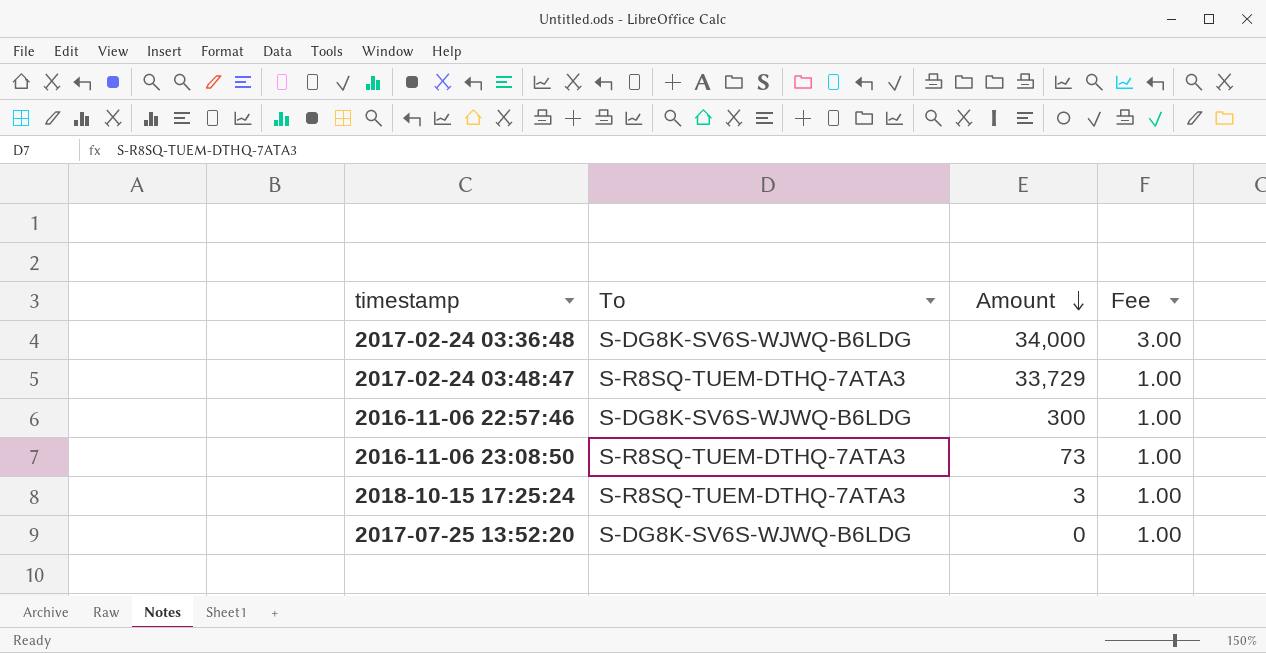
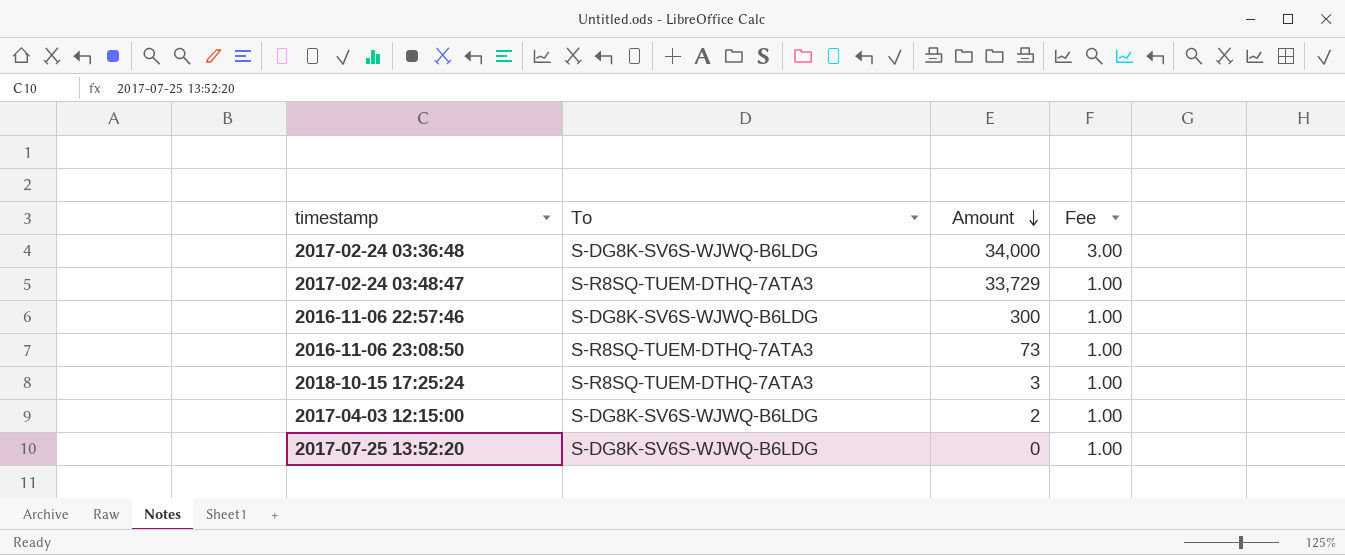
row 2017-04-03 12:15:00: none -> S-DG8K-SV6S-WJWQ-B6LDG | 2 | 1.00

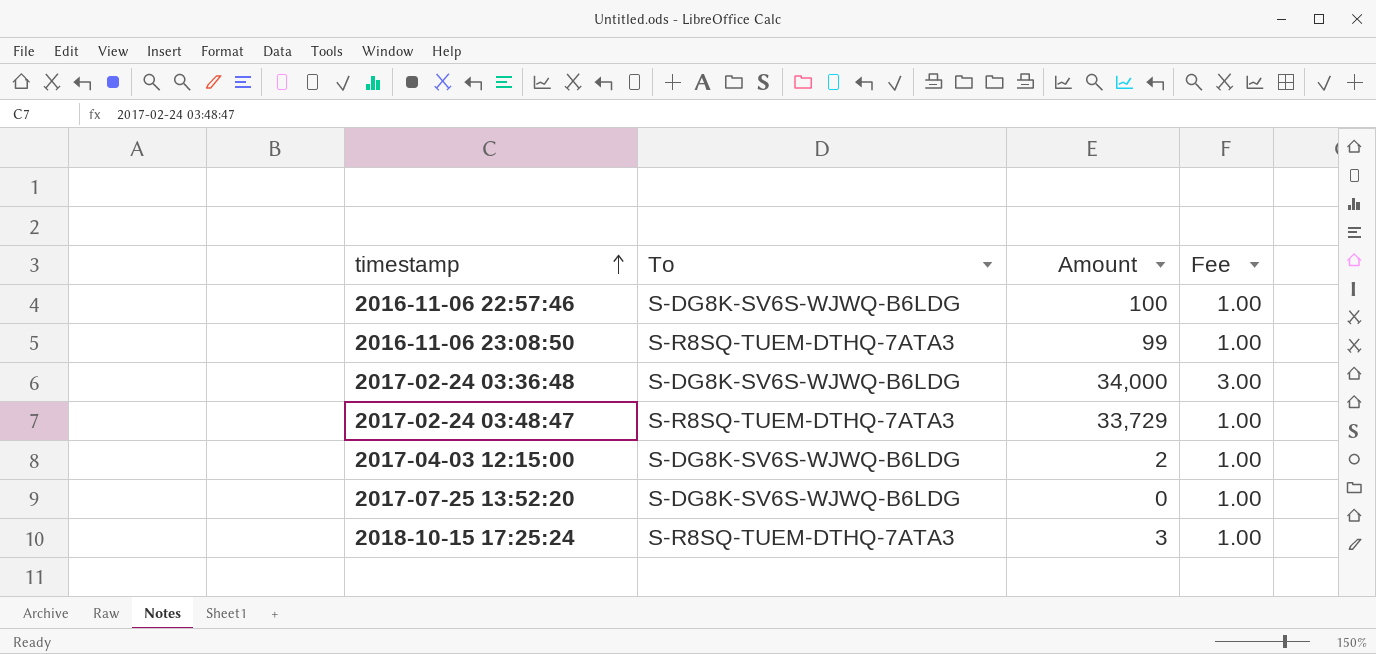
row order: Amount descending -> timestamp ascending
2016-11-06 22:57:46 | Amount: 300 -> 100
2016-11-06 23:08:50 | Amount: 73 -> 99

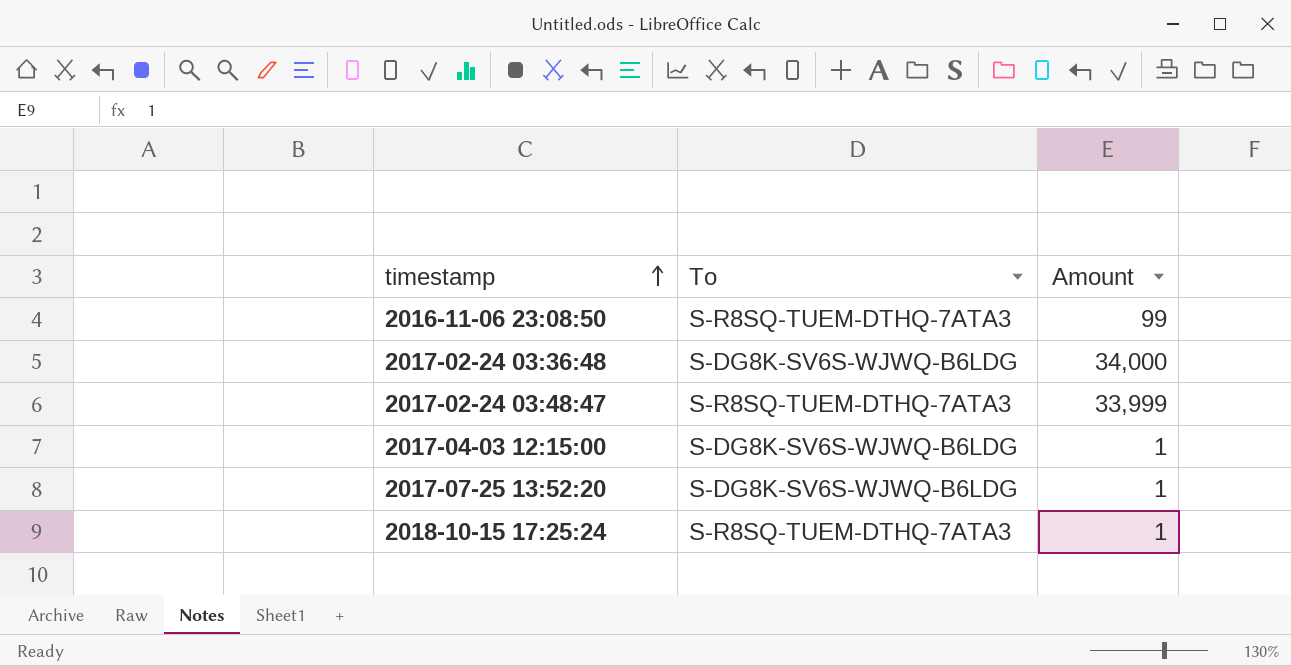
column Fee | position: 4 -> none
row 2016-11-06 22:57:46: S-DG8K-SV6S-WJWQ-B6LDG | 100 | 1.00 -> none
2017-02-24 03:48:47 | Amount: 33,729 -> 33,999
2017-04-03 12:15:00 | Amount: 2 -> 1
2017-07-25 13:52:20 | Amount: 0 -> 1
2018-10-15 17:25:24 | Amount: 3 -> 1

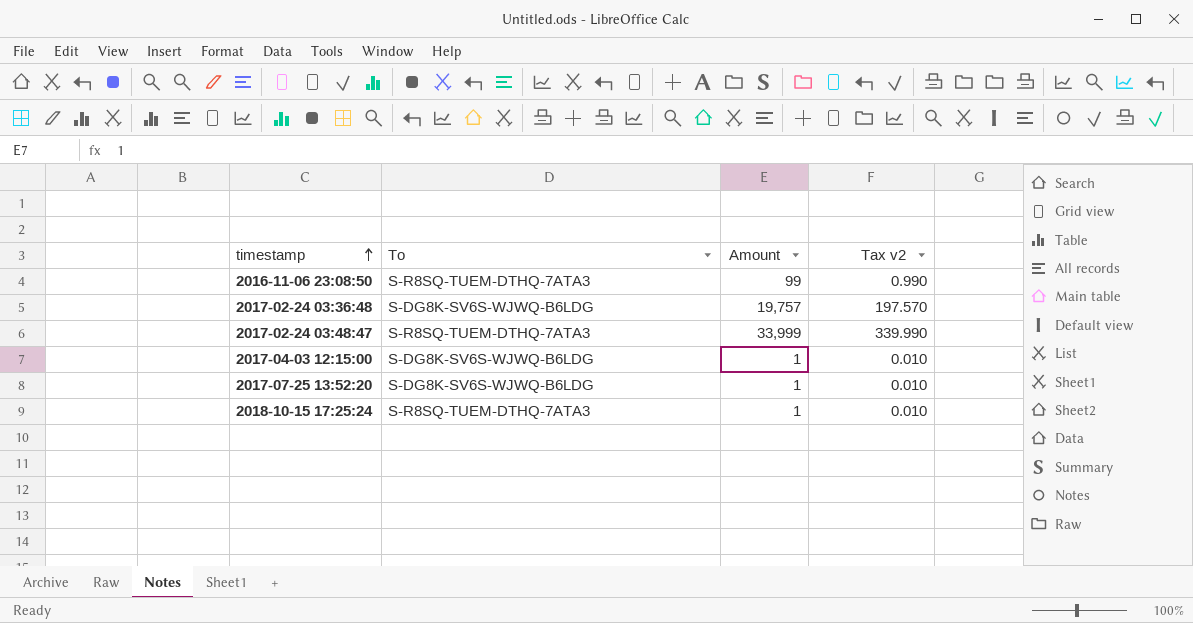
column Tax v2 | formula: none -> [Amount] * 0.01
2017-02-24 03:36:48 | Amount: 34,000 -> 19,757

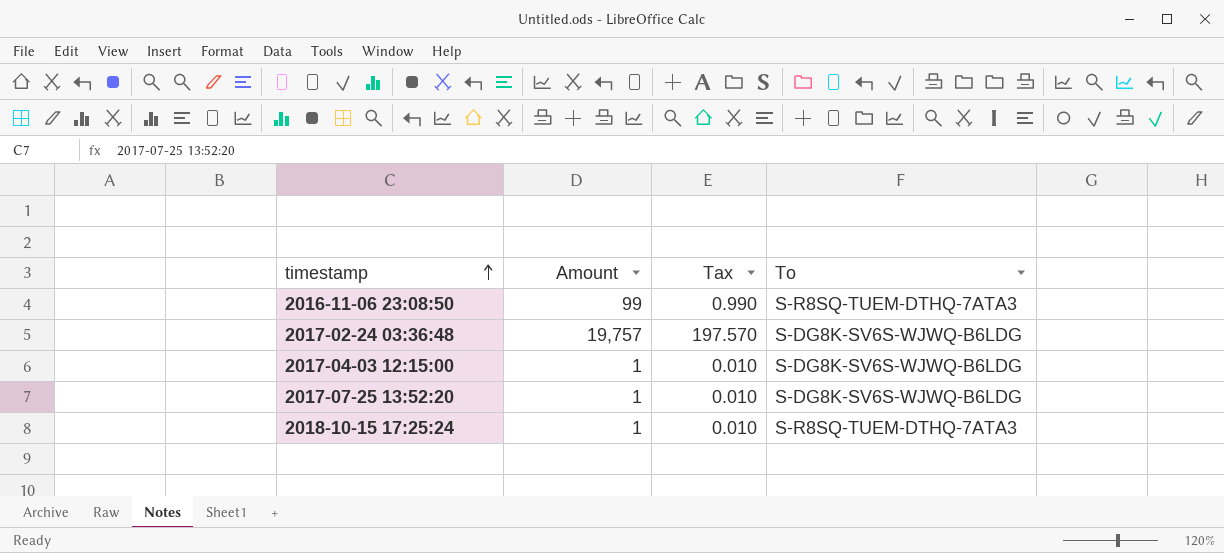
column name: Tax v2 -> Tax
column To | position: 2 -> 4
row 2017-02-24 03:48:47: S-R8SQ-TUEM-DTHQ-7ATA3 | 33,999 | 339.990 -> none

